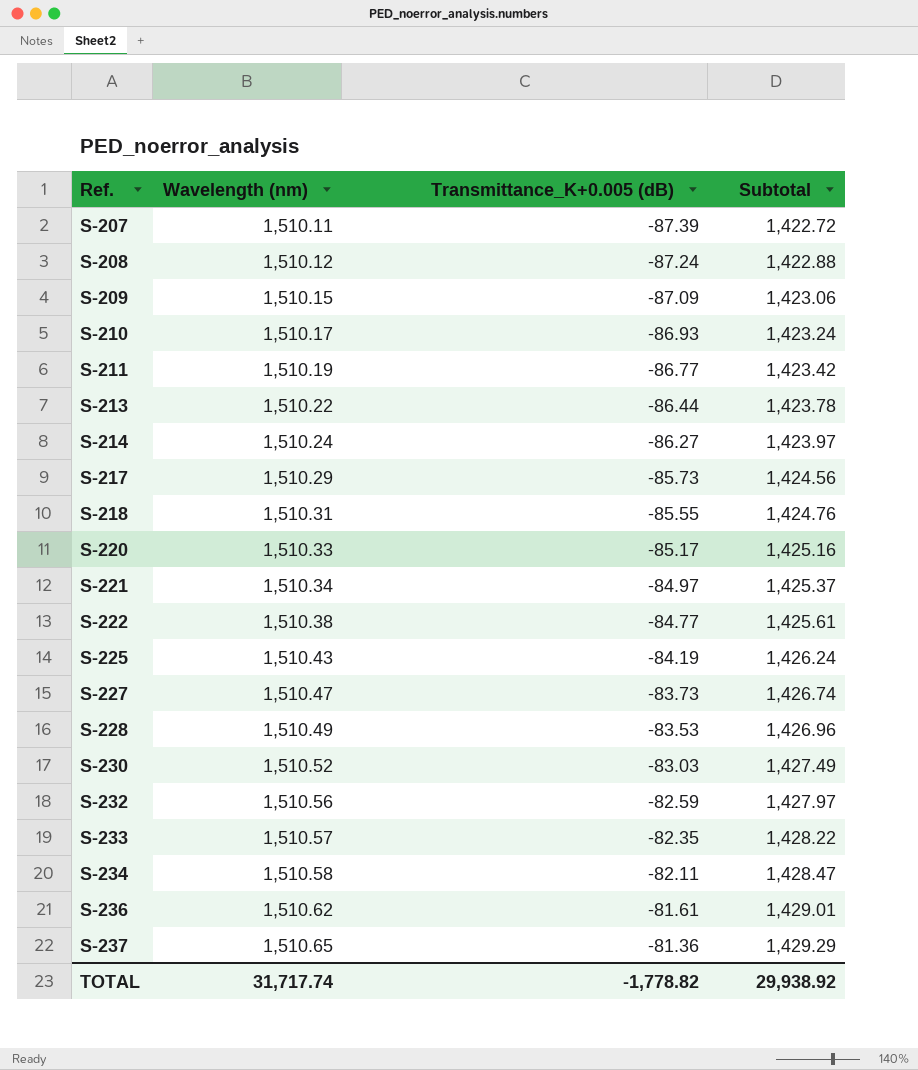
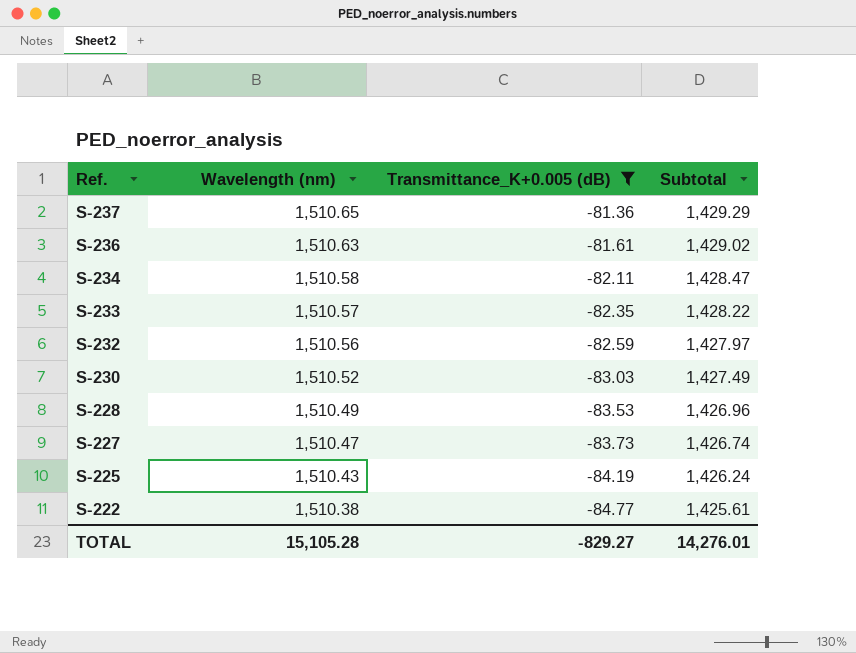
filter: none -> Transmittance_K+0.005 (dB) >= -84.77
row order: Ref. ascending -> Ref. descending
S-236 | Wavelength (nm): 1,510.62 -> 1,510.63
S-236 | Subtotal: 1,429.01 -> 1,429.02
TOTAL | Wavelength (nm): 31,717.74 -> 15,105.28
TOTAL | Transmittance_K+0.005 (dB): -1,778.82 -> -829.27
TOTAL | Subtotal: 29,938.92 -> 14,276.01

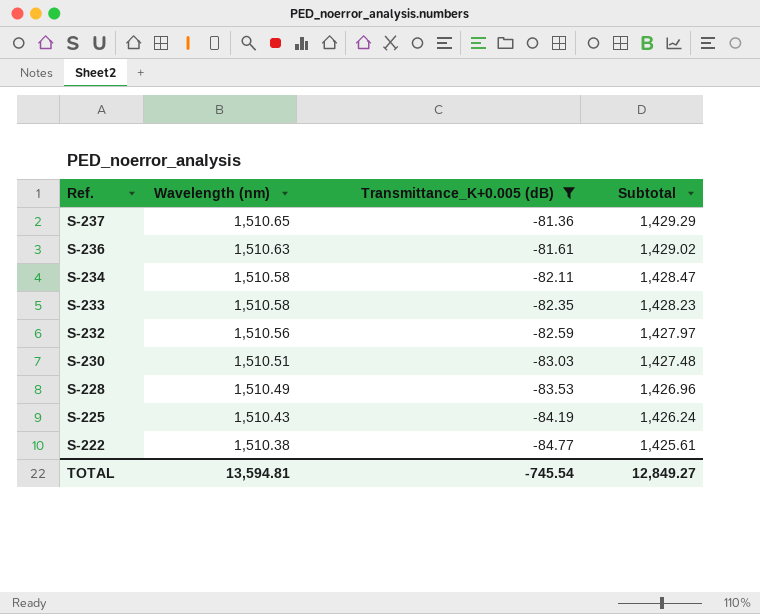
row S-227: 1,510.47 | -83.73 | 1,426.74 -> none
S-233 | Wavelength (nm): 1,510.57 -> 1,510.58
S-233 | Subtotal: 1,428.22 -> 1,428.23
S-230 | Wavelength (nm): 1,510.52 -> 1,510.51
S-230 | Subtotal: 1,427.49 -> 1,427.48
TOTAL | Wavelength (nm): 15,105.28 -> 13,594.81
TOTAL | Transmittance_K+0.005 (dB): -829.27 -> -745.54
TOTAL | Subtotal: 14,276.01 -> 12,849.27

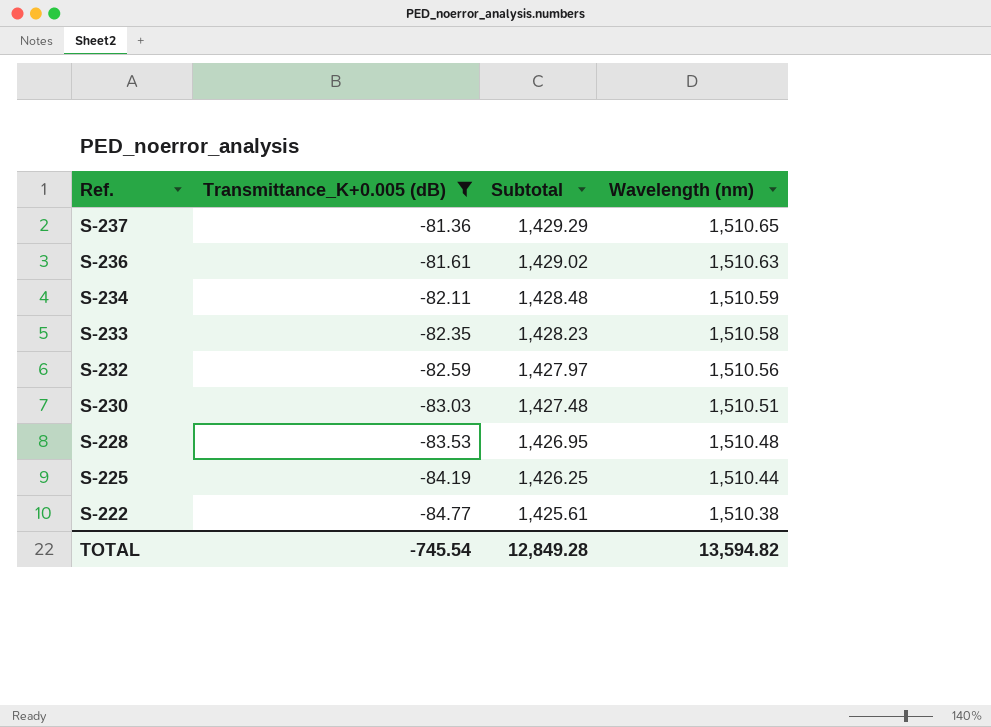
column Wavelength (nm) | position: 2 -> 4
S-234 | Subtotal: 1,428.47 -> 1,428.48
S-234 | Wavelength (nm): 1,510.58 -> 1,510.59
S-228 | Subtotal: 1,426.96 -> 1,426.95
S-228 | Wavelength (nm): 1,510.49 -> 1,510.48
S-225 | Subtotal: 1,426.24 -> 1,426.25
S-225 | Wavelength (nm): 1,510.43 -> 1,510.44
TOTAL | Subtotal: 12,849.27 -> 12,849.28
TOTAL | Wavelength (nm): 13,594.81 -> 13,594.82

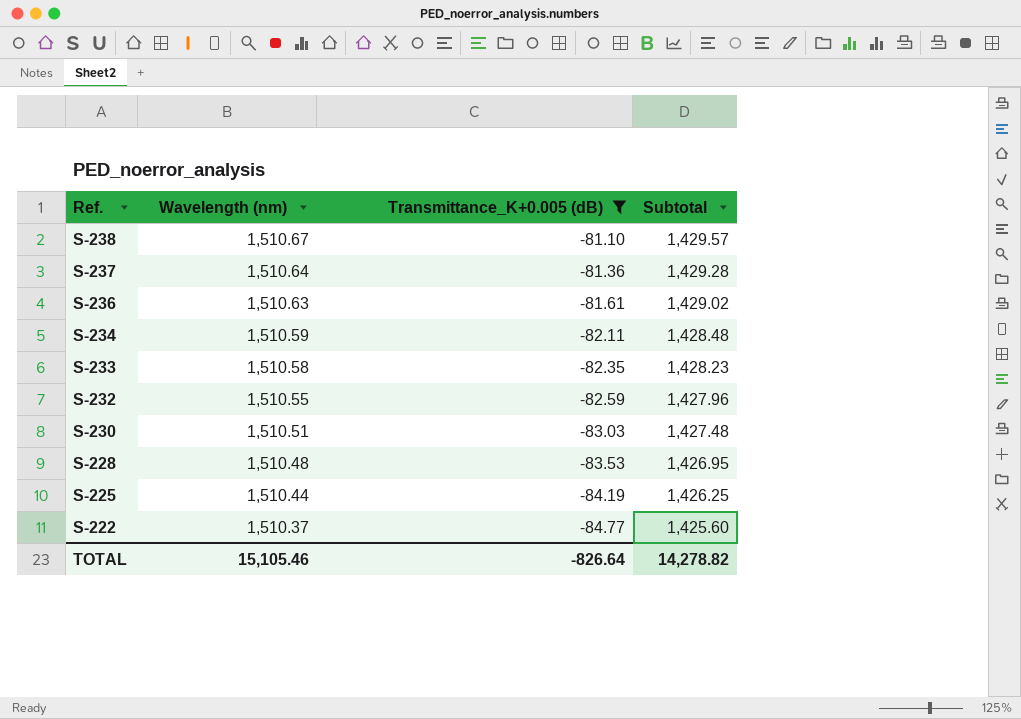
column Wavelength (nm) | position: 4 -> 2
row S-238: none -> 1,510.67 | -81.10 | 1,429.57
S-237 | Wavelength (nm): 1,510.65 -> 1,510.64
S-237 | Subtotal: 1,429.29 -> 1,429.28
S-232 | Wavelength (nm): 1,510.56 -> 1,510.55
S-232 | Subtotal: 1,427.97 -> 1,427.96
S-222 | Wavelength (nm): 1,510.38 -> 1,510.37
S-222 | Subtotal: 1,425.61 -> 1,425.60
TOTAL | Wavelength (nm): 13,594.82 -> 15,105.46
TOTAL | Transmittance_K+0.005 (dB): -745.54 -> -826.64
TOTAL | Subtotal: 12,849.28 -> 14,278.82

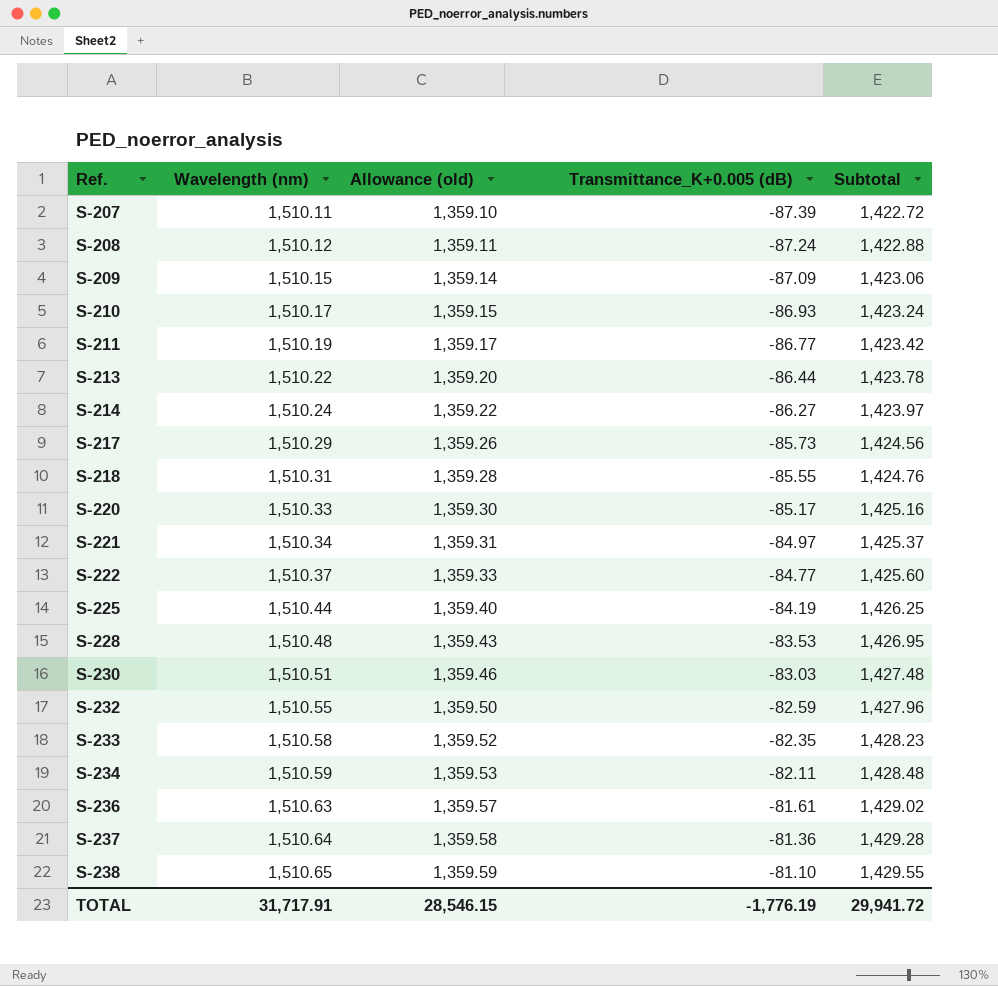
filter: Transmittance_K+0.005 (dB) >= -84.77 -> none
row order: Ref. descending -> Ref. ascending
column Allowance (old) | formula: none -> [Wavelength (nm)] * 0.9
S-238 | Wavelength (nm): 1,510.67 -> 1,510.65
S-238 | Subtotal: 1,429.57 -> 1,429.55
TOTAL | Wavelength (nm): 15,105.46 -> 31,717.91
TOTAL | Transmittance_K+0.005 (dB): -826.64 -> -1,776.19
TOTAL | Subtotal: 14,278.82 -> 29,941.72

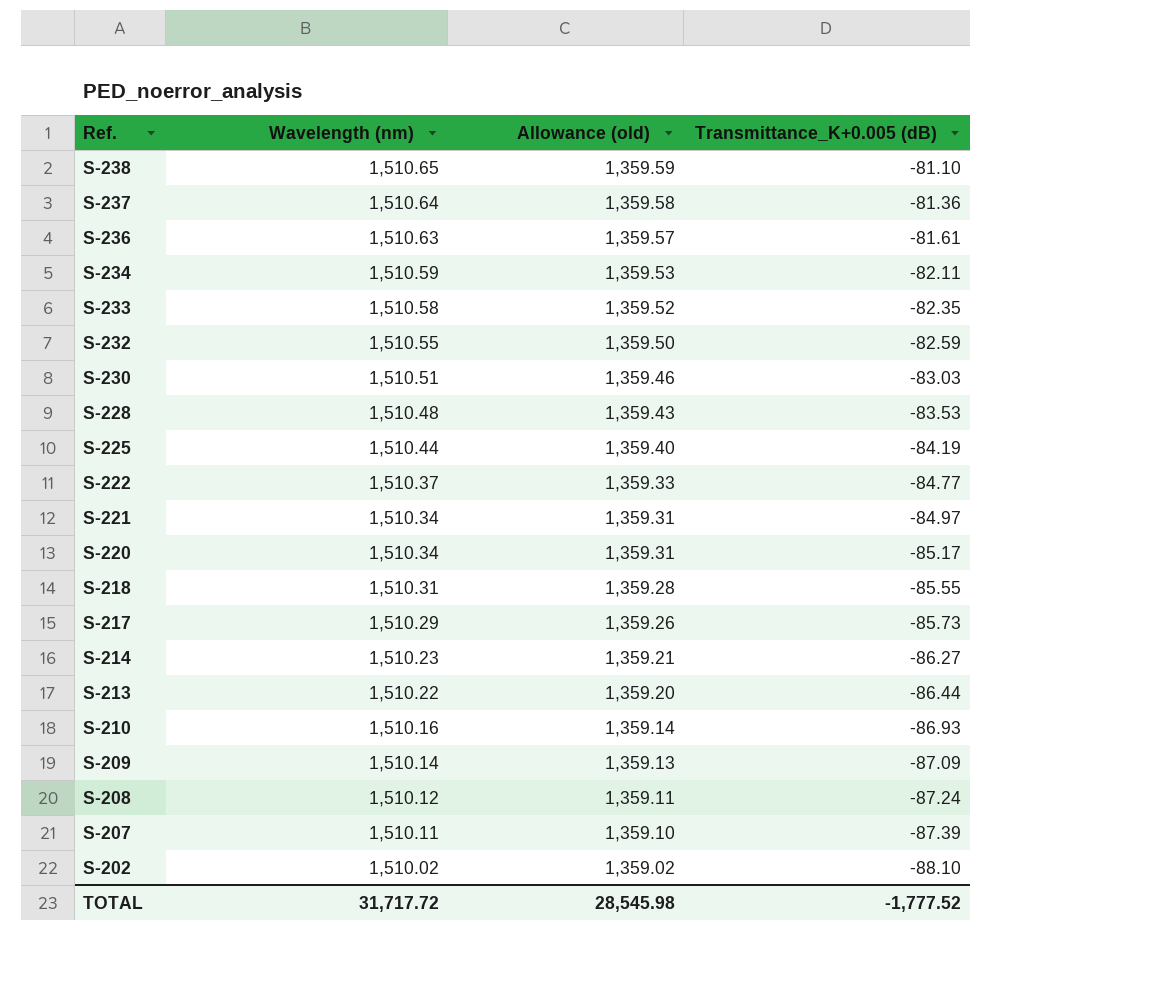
row order: Ref. ascending -> Ref. descending
column Subtotal | formula: [Wavelength (nm)] + [Transmittance_K+0.005 (dB)] -> none
row S-211: 1,510.19 | 1,359.17 | -86.77 | 1,423.42 -> none
S-220 | Wavelength (nm): 1,510.33 -> 1,510.34
S-220 | Allowance (old): 1,359.30 -> 1,359.31
S-214 | Wavelength (nm): 1,510.24 -> 1,510.23
S-214 | Allowance (old): 1,359.22 -> 1,359.21
S-210 | Wavelength (nm): 1,510.17 -> 1,510.16
S-210 | Allowance (old): 1,359.15 -> 1,359.14
S-209 | Wavelength (nm): 1,510.15 -> 1,510.14
S-209 | Allowance (old): 1,359.14 -> 1,359.13
row S-202: none -> 1,510.02 | 1,359.02 | -88.10
TOTAL | Wavelength (nm): 31,717.91 -> 31,717.72
TOTAL | Allowance (old): 28,546.15 -> 28,545.98
TOTAL | Transmittance_K+0.005 (dB): -1,776.19 -> -1,777.52

